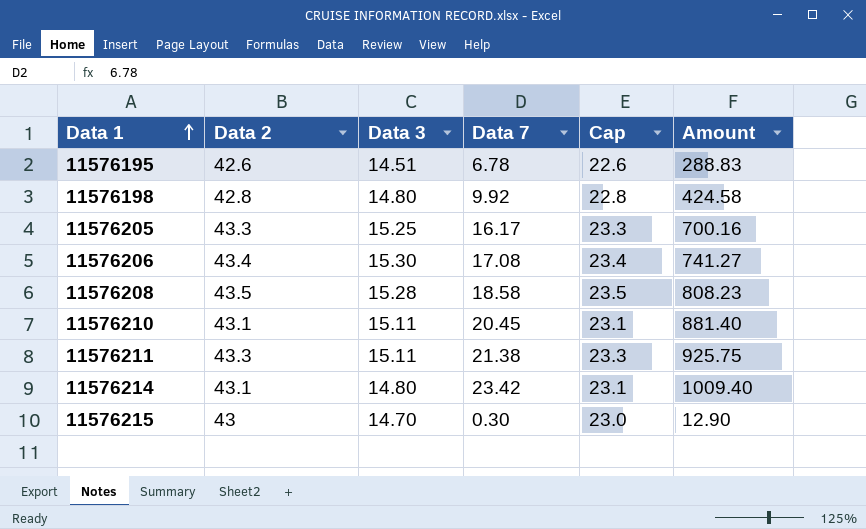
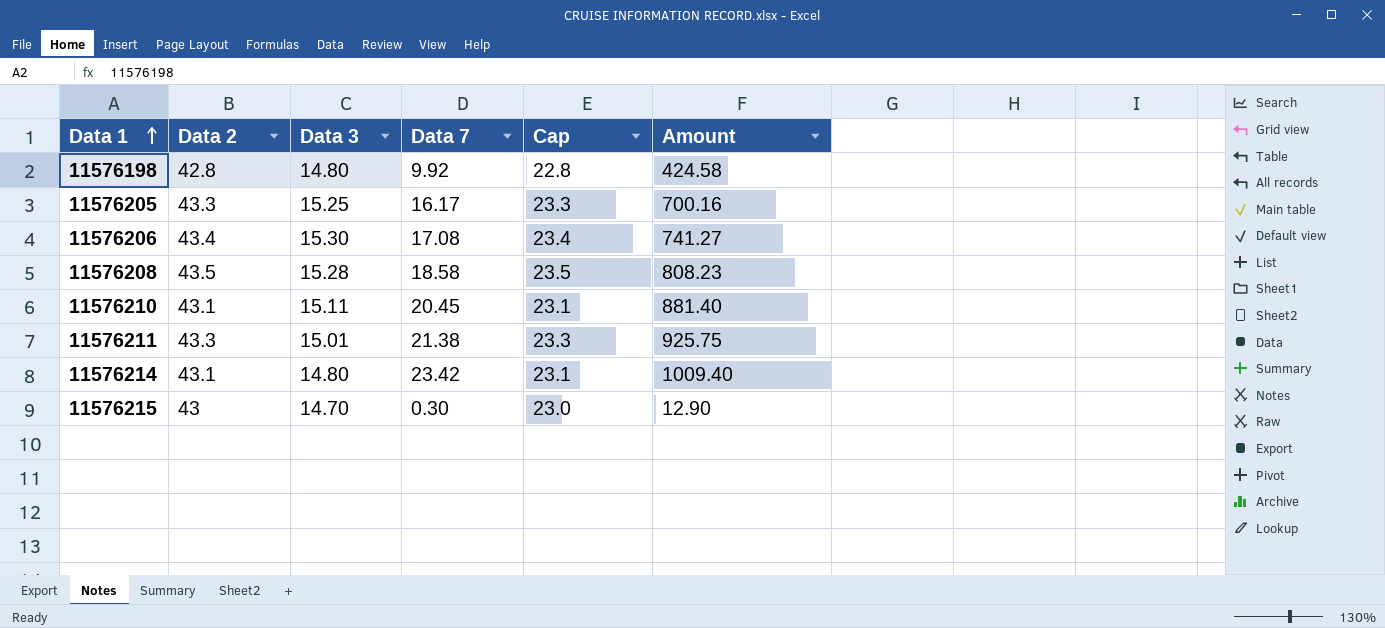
row 11576195: 42.6 | 14.51 | 6.78 | 22.6 | 288.83 -> none
11576211 | Data 3: 15.11 -> 15.01

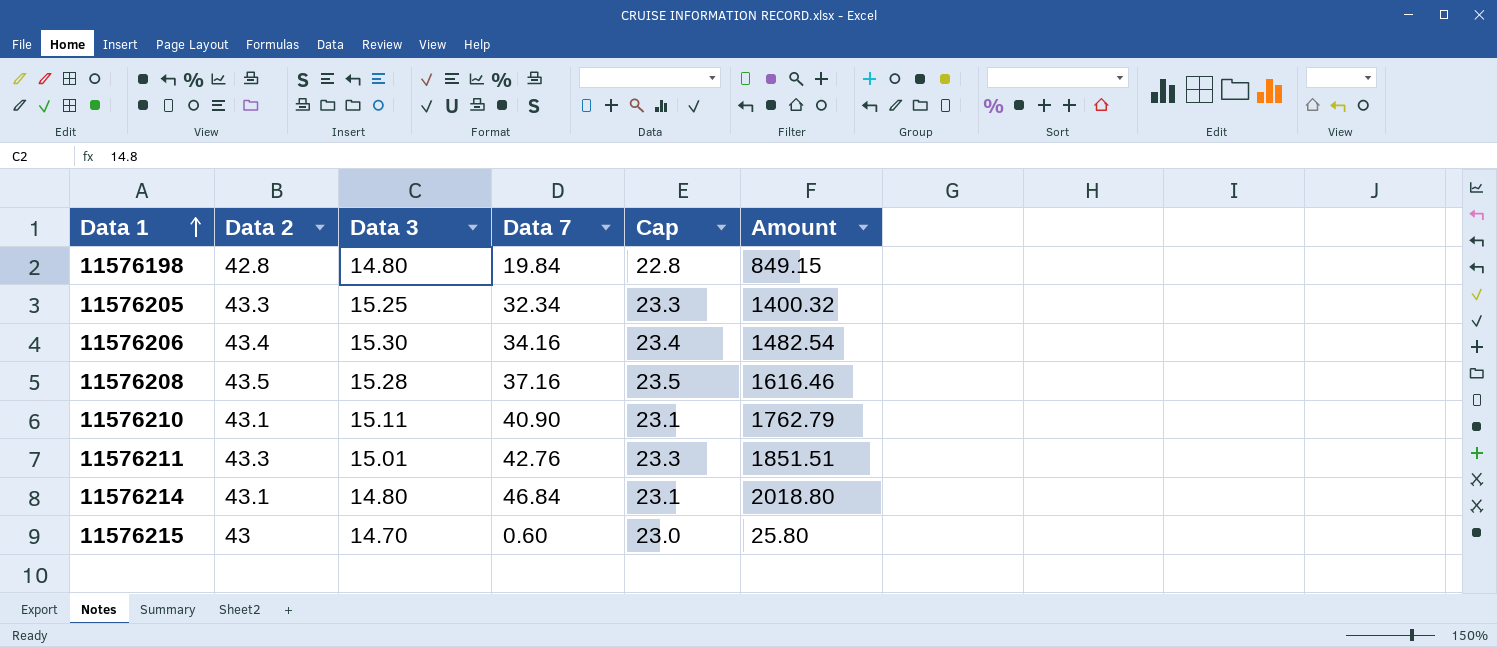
11576198 | Data 7: 9.92 -> 19.84
11576198 | Amount: 424.58 -> 849.15
11576205 | Data 7: 16.17 -> 32.34
11576205 | Amount: 700.16 -> 1400.32
11576206 | Data 7: 17.08 -> 34.16
11576206 | Amount: 741.27 -> 1482.54
11576208 | Data 7: 18.58 -> 37.16
11576208 | Amount: 808.23 -> 1616.46
11576210 | Data 7: 20.45 -> 40.90
11576210 | Amount: 881.40 -> 1762.79
11576211 | Data 7: 21.38 -> 42.76
11576211 | Amount: 925.75 -> 1851.51
11576214 | Data 7: 23.42 -> 46.84
11576214 | Amount: 1009.40 -> 2018.80
11576215 | Data 7: 0.30 -> 0.60
11576215 | Amount: 12.90 -> 25.80

